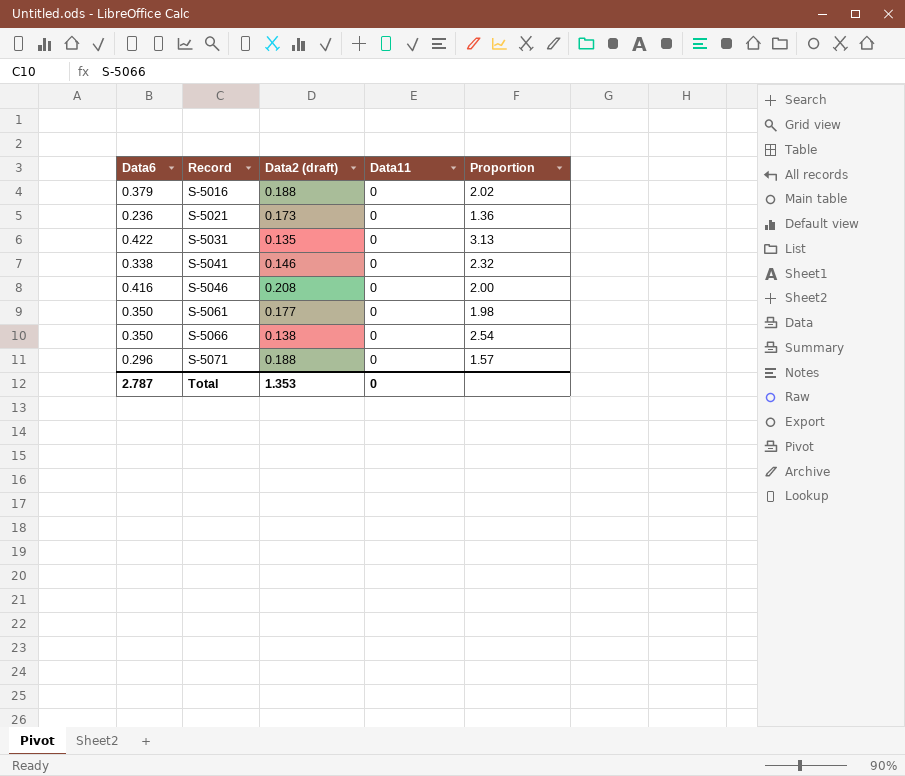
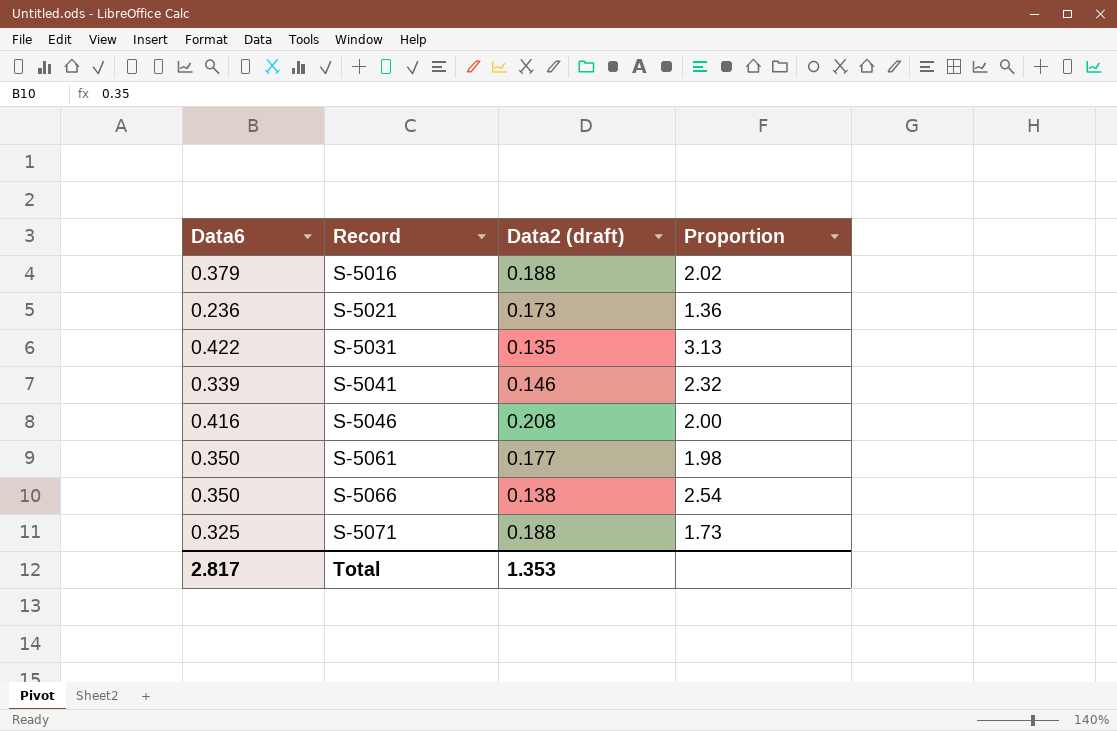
column Data11 | position: 4 -> none
S-5041 | Data6: 0.338 -> 0.339
S-5071 | Data6: 0.296 -> 0.325
S-5071 | Proportion: 1.57 -> 1.73
Total | Data6: 2.787 -> 2.817

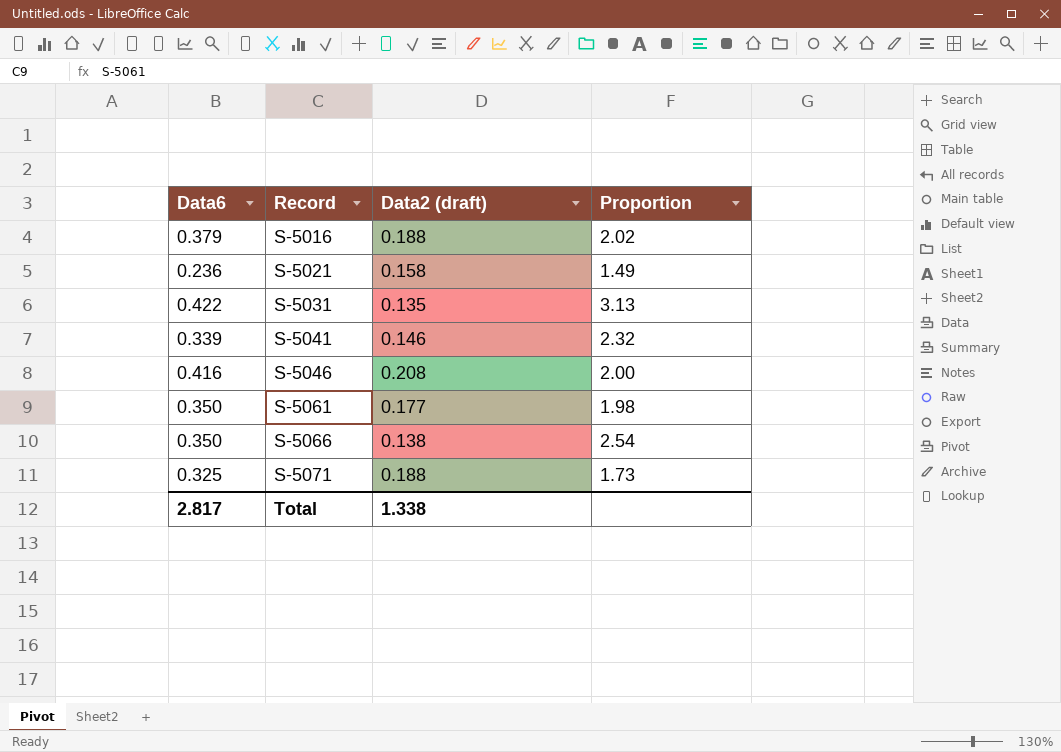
S-5021 | Data2 (draft): 0.173 -> 0.158
S-5021 | Proportion: 1.36 -> 1.49
Total | Data2 (draft): 1.353 -> 1.338

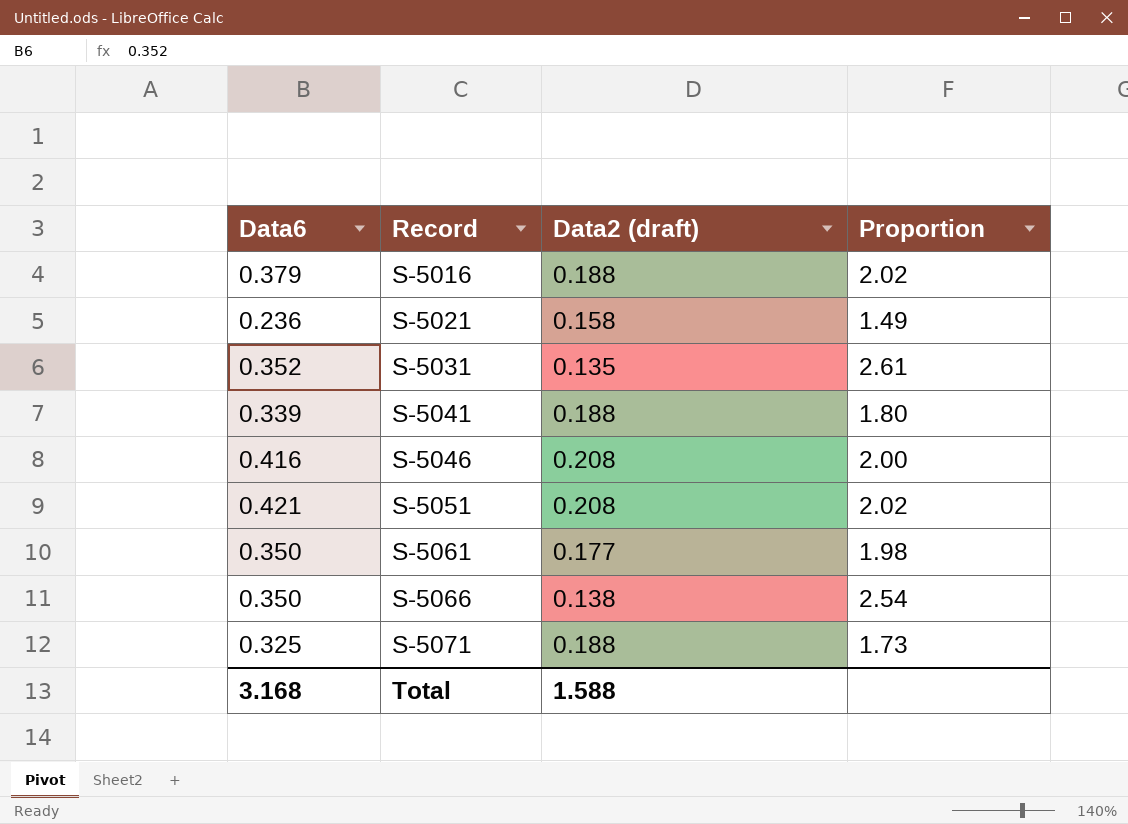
S-5031 | Data6: 0.422 -> 0.352
S-5031 | Proportion: 3.13 -> 2.61
S-5041 | Data2 (draft): 0.146 -> 0.188
S-5041 | Proportion: 2.32 -> 1.80
row S-5051: none -> 0.421 | 0.208 | 2.02
Total | Data6: 2.817 -> 3.168
Total | Data2 (draft): 1.338 -> 1.588

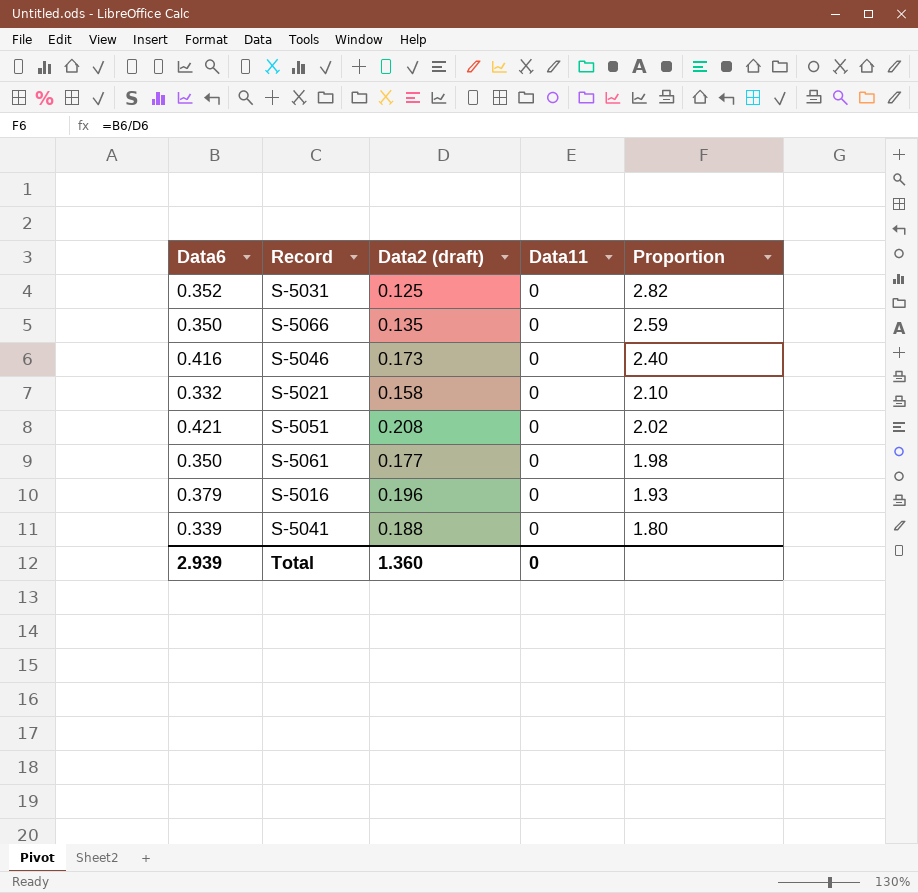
row order: Record ascending -> Proportion descending
column Data11 | position: none -> 4
row S-5071: 0.325 | 0.188 | 1.73 -> none
S-5031 | Data2 (draft): 0.135 -> 0.125
S-5031 | Proportion: 2.61 -> 2.82
S-5066 | Data2 (draft): 0.138 -> 0.135
S-5066 | Proportion: 2.54 -> 2.59
S-5046 | Data2 (draft): 0.208 -> 0.173
S-5046 | Proportion: 2.00 -> 2.40
S-5021 | Data6: 0.236 -> 0.332
S-5021 | Proportion: 1.49 -> 2.10
S-5016 | Data2 (draft): 0.188 -> 0.196
S-5016 | Proportion: 2.02 -> 1.93
Total | Data6: 3.168 -> 2.939
Total | Data2 (draft): 1.588 -> 1.360

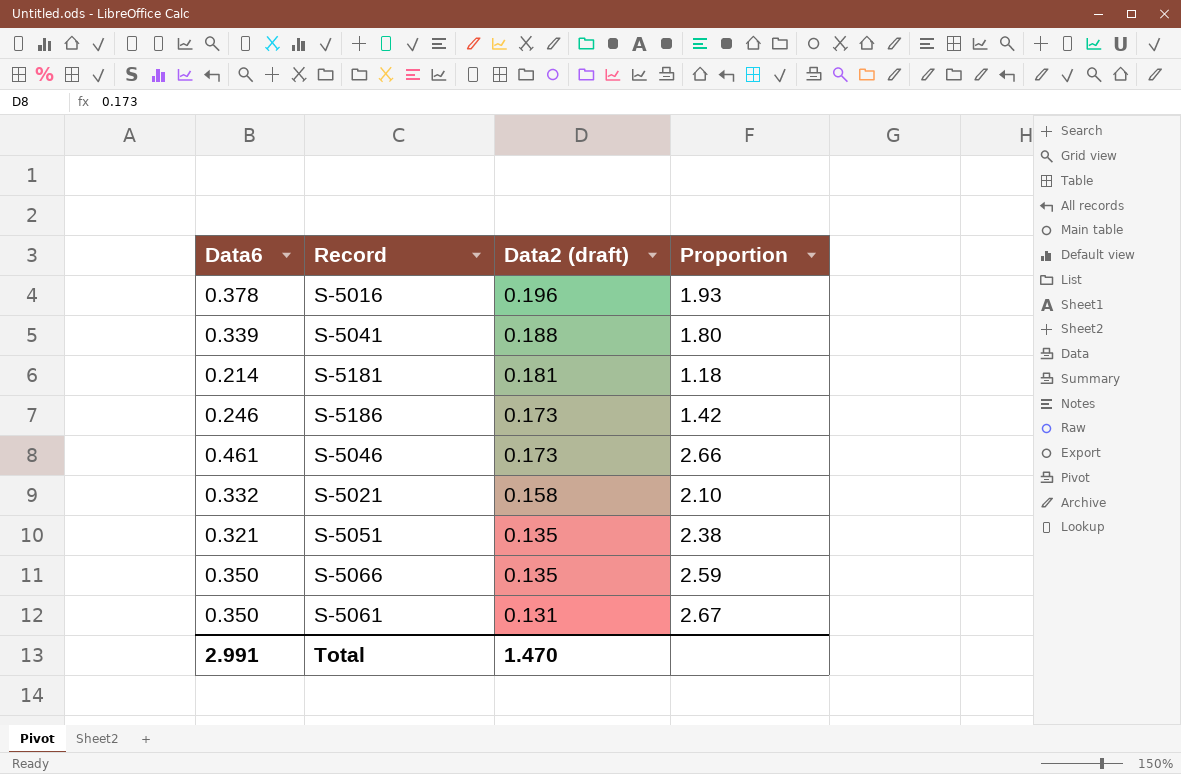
row order: Proportion descending -> Data2 (draft) descending
column Data11 | position: 4 -> none
row S-5031: 0.352 | 0.125 | 0 | 2.82 -> none
S-5016 | Data6: 0.379 -> 0.378
row S-5181: none -> 0.214 | 0.181 | 1.18
row S-5186: none -> 0.246 | 0.173 | 1.42
S-5046 | Data6: 0.416 -> 0.461
S-5046 | Proportion: 2.40 -> 2.66
S-5051 | Data6: 0.421 -> 0.321
S-5051 | Data2 (draft): 0.208 -> 0.135
S-5051 | Proportion: 2.02 -> 2.38
S-5061 | Data2 (draft): 0.177 -> 0.131
S-5061 | Proportion: 1.98 -> 2.67
Total | Data6: 2.939 -> 2.991
Total | Data2 (draft): 1.360 -> 1.470

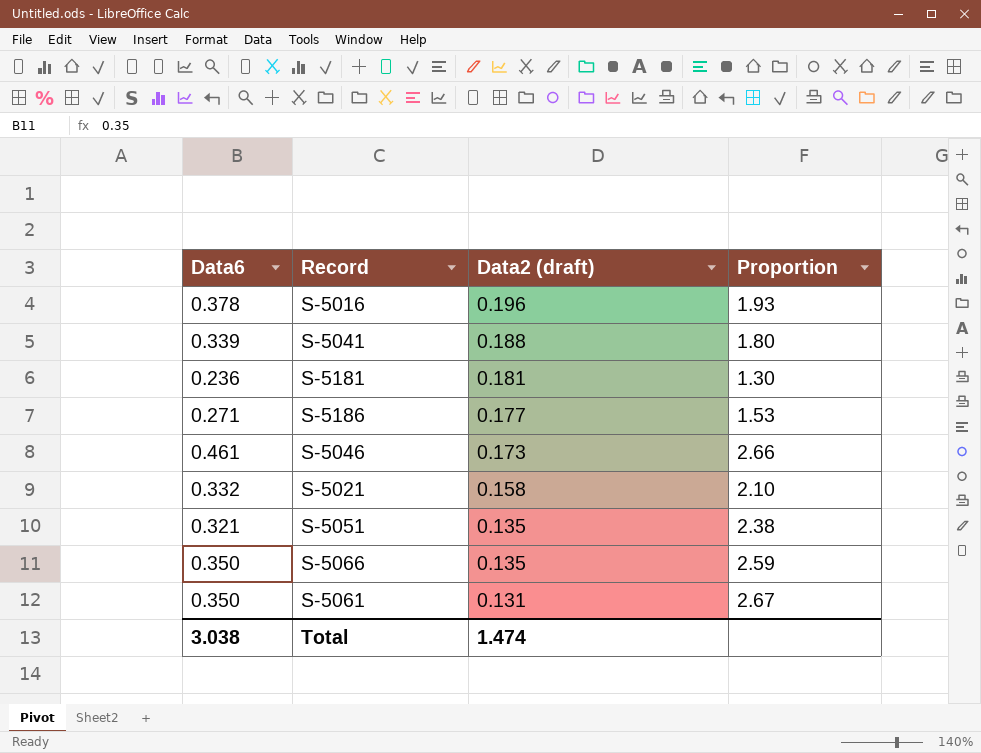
S-5181 | Data6: 0.214 -> 0.236
S-5181 | Proportion: 1.18 -> 1.30
S-5186 | Data6: 0.246 -> 0.271
S-5186 | Data2 (draft): 0.173 -> 0.177
S-5186 | Proportion: 1.42 -> 1.53
Total | Data6: 2.991 -> 3.038
Total | Data2 (draft): 1.470 -> 1.474

